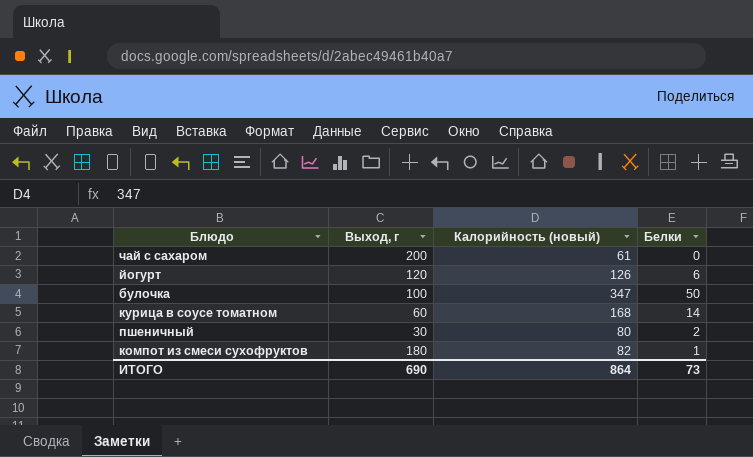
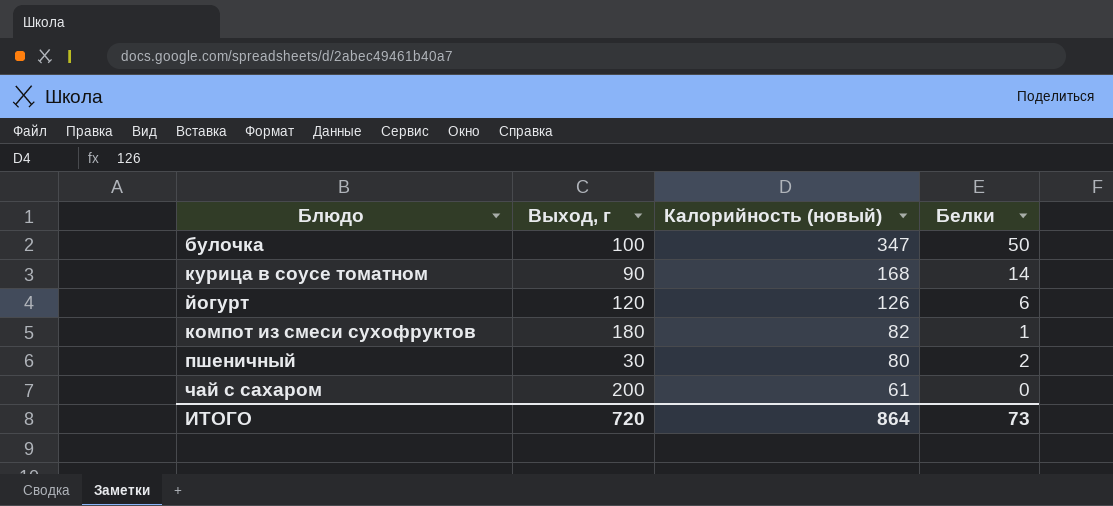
row order: none -> Калорийность (новый) descending
курица в соусе томатном | Выход, г: 60 -> 90
ИТОГО | Выход, г: 690 -> 720

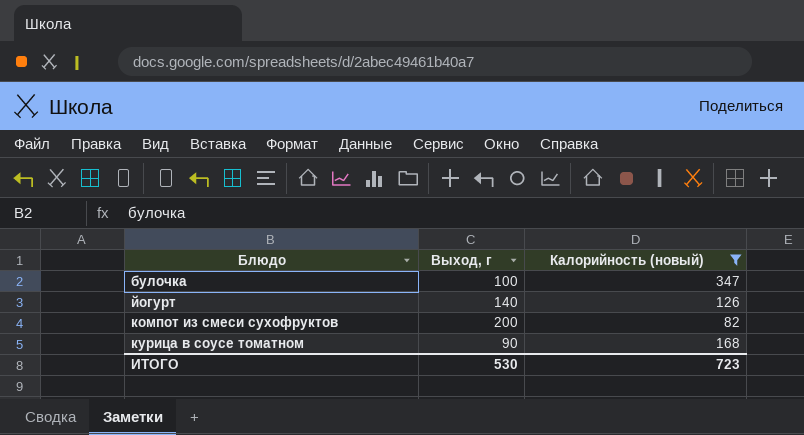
filter: none -> Калорийность (новый) >= 82
row order: Калорийность (новый) descending -> Блюдо ascending
column Белки | position: 4 -> none
йогурт | Выход, г: 120 -> 140
компот из смеси сухофруктов | Выход, г: 180 -> 200
ИТОГО | Выход, г: 720 -> 530
ИТОГО | Калорийность (новый): 864 -> 723

